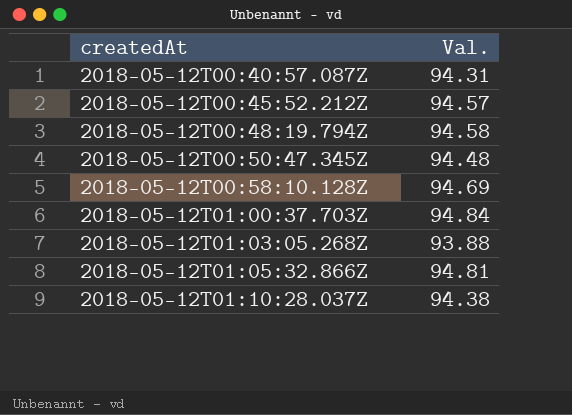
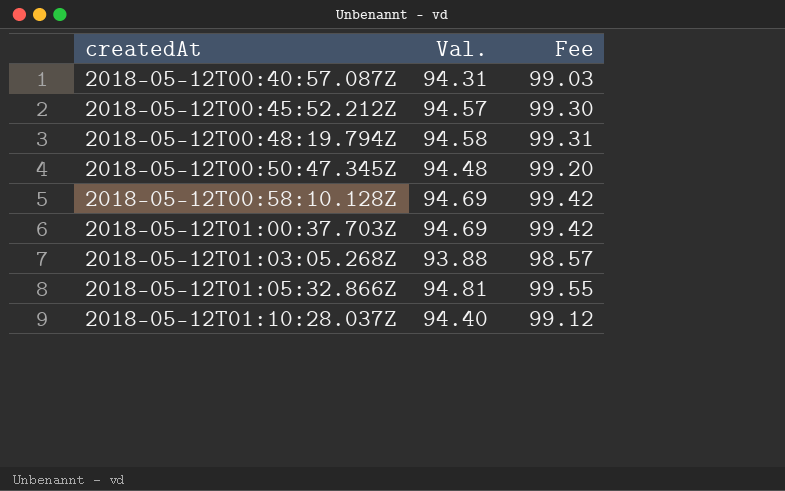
column Fee | formula: none -> [Val.] * 1.05
2018-05-12T01:00:37.703Z | Val.: 94.84 -> 94.69
2018-05-12T01:10:28.037Z | Val.: 94.38 -> 94.40

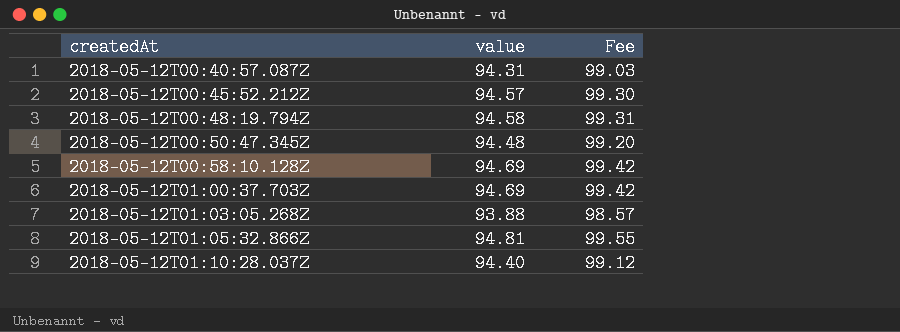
column name: Val. -> value

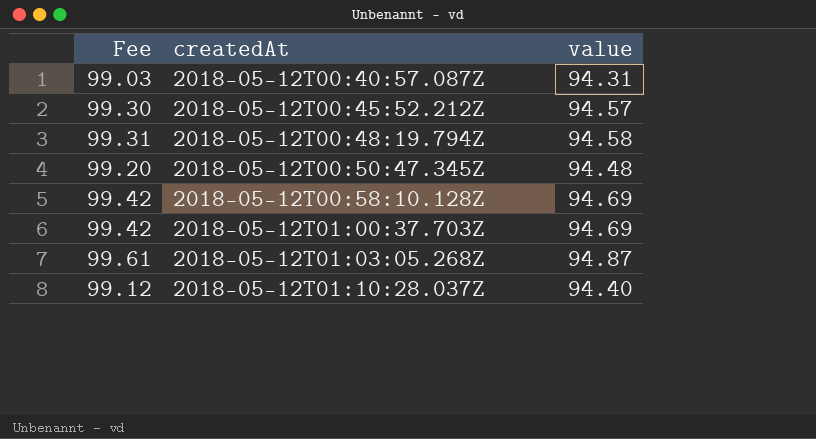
column Fee | position: 3 -> 1
row 2018-05-12T01:05:32.866Z: 94.81 | 99.55 -> none
2018-05-12T01:03:05.268Z | Fee: 98.57 -> 99.61
2018-05-12T01:03:05.268Z | value: 93.88 -> 94.87

